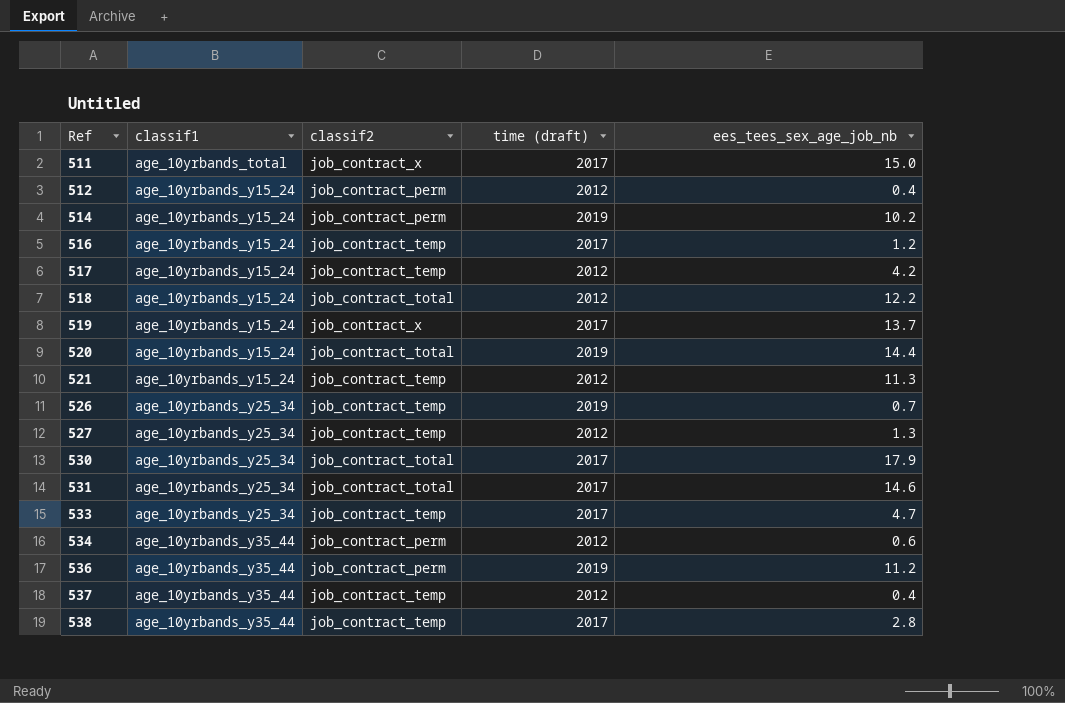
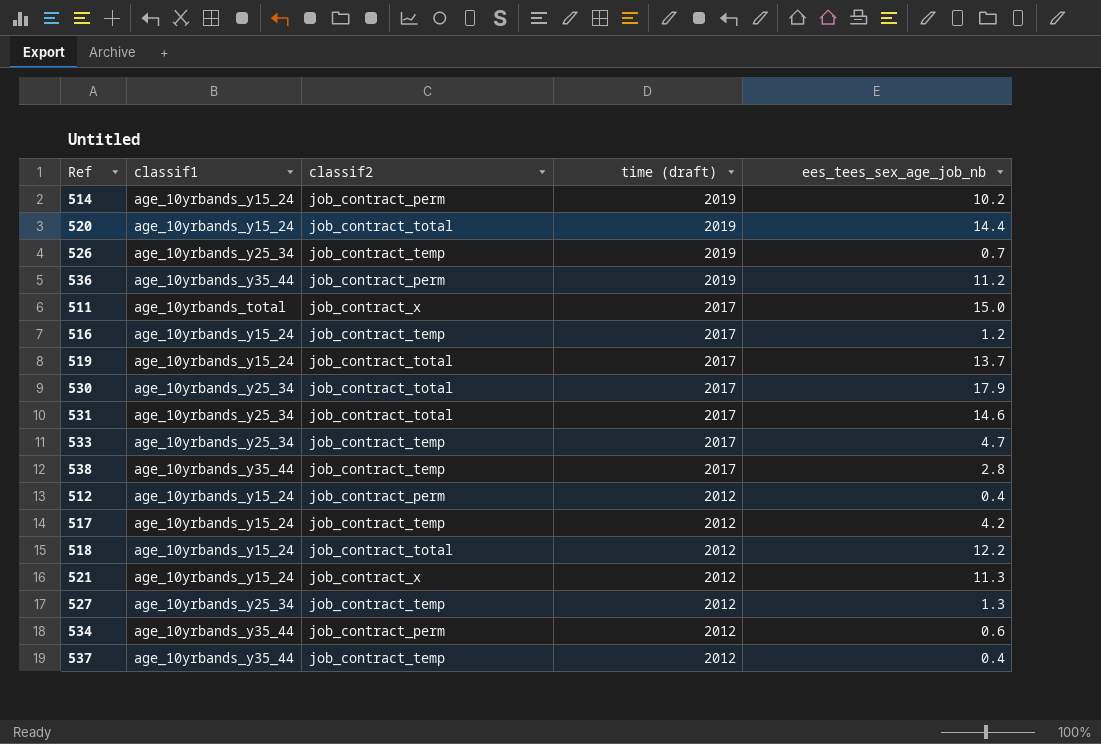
row order: Ref ascending -> time (draft) descending
519 | classif2: job_contract_x -> job_contract_total
521 | classif2: job_contract_temp -> job_contract_x

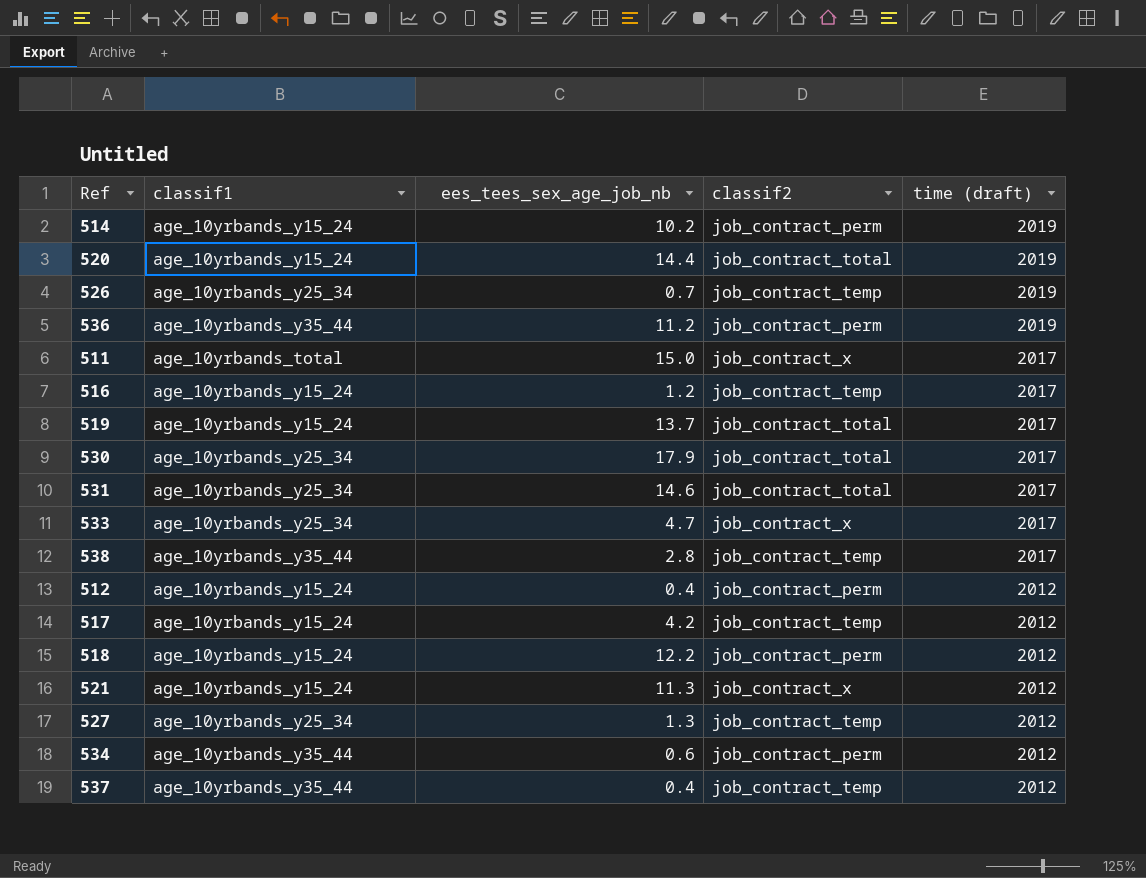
column ees_tees_sex_age_job_nb | position: 5 -> 3
533 | classif2: job_contract_temp -> job_contract_x
518 | classif2: job_contract_total -> job_contract_perm

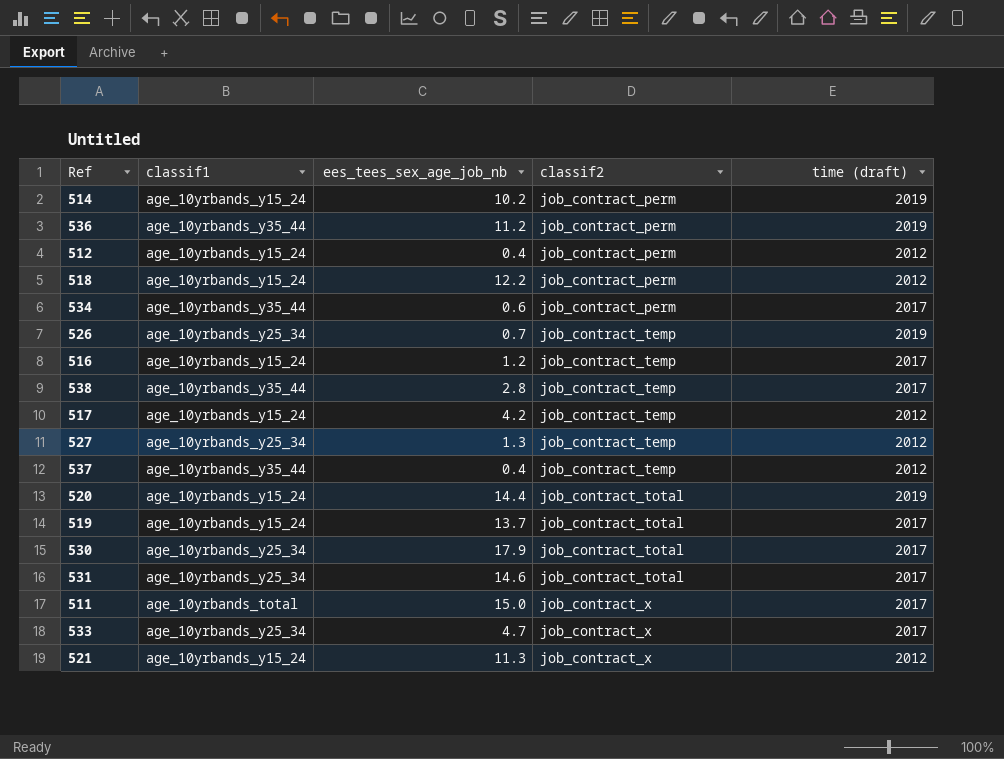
row order: time (draft) descending -> classif2 ascending
534 | time (draft): 2012 -> 2017

